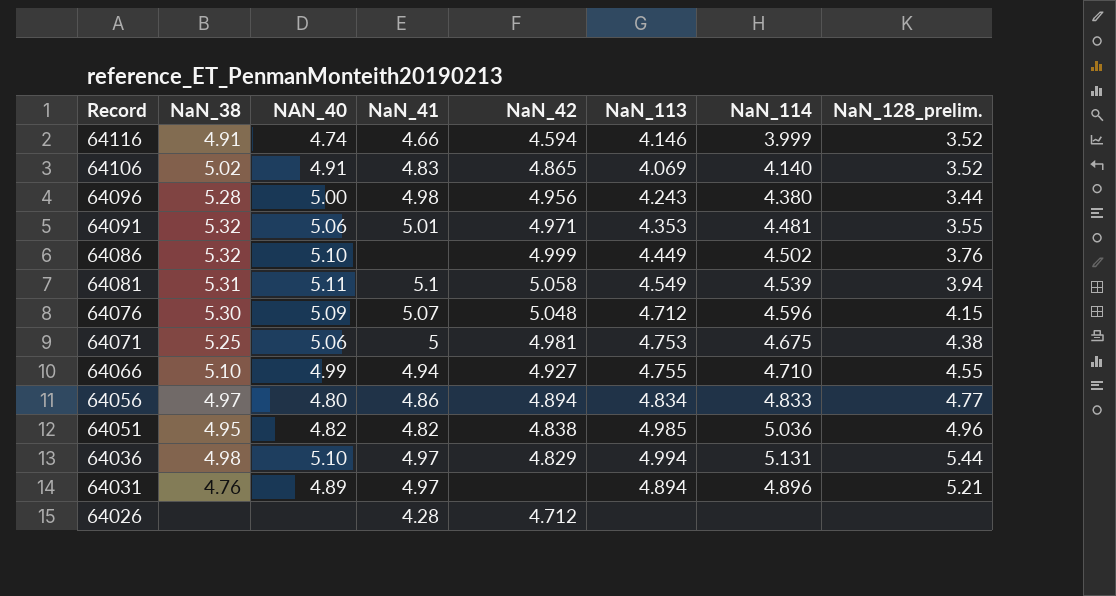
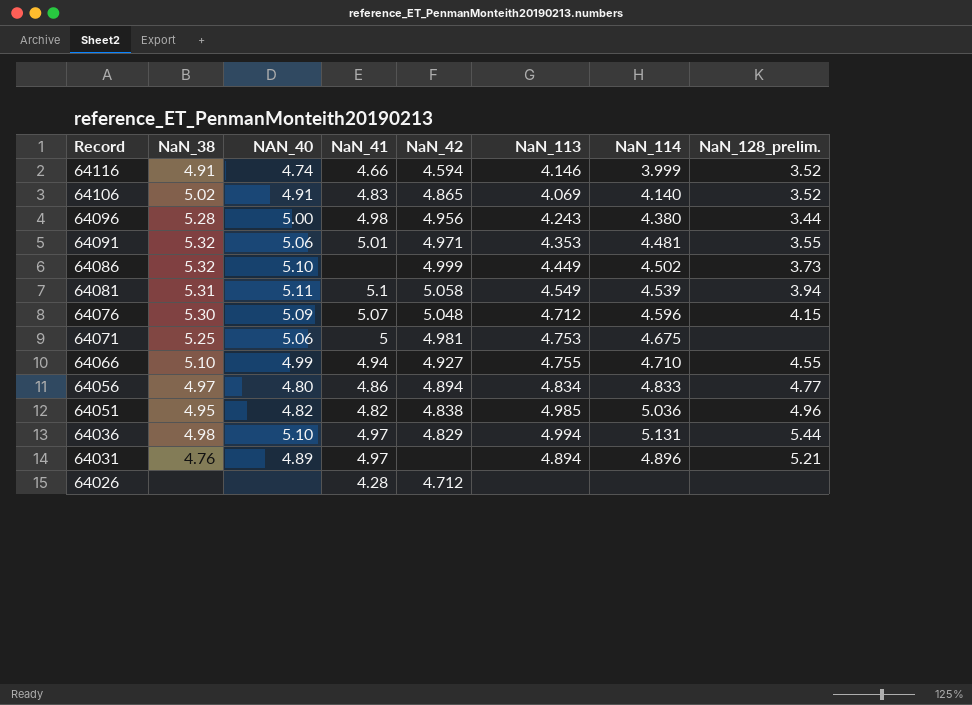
64086 | NaN_128_prelim.: 3.76 -> 3.73
64071 | NaN_128_prelim.: 4.38 -> none

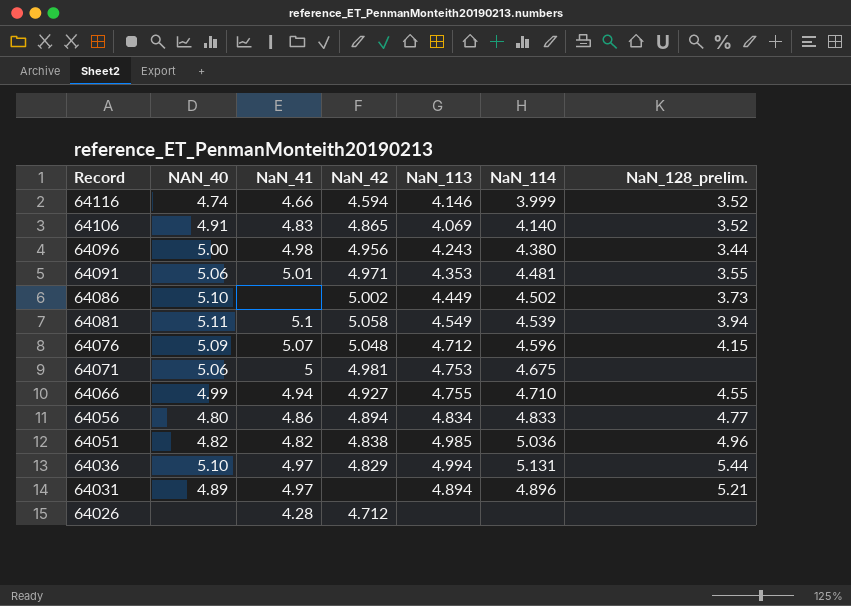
column NaN_38 | position: 2 -> none
64086 | NaN_42: 4.999 -> 5.002

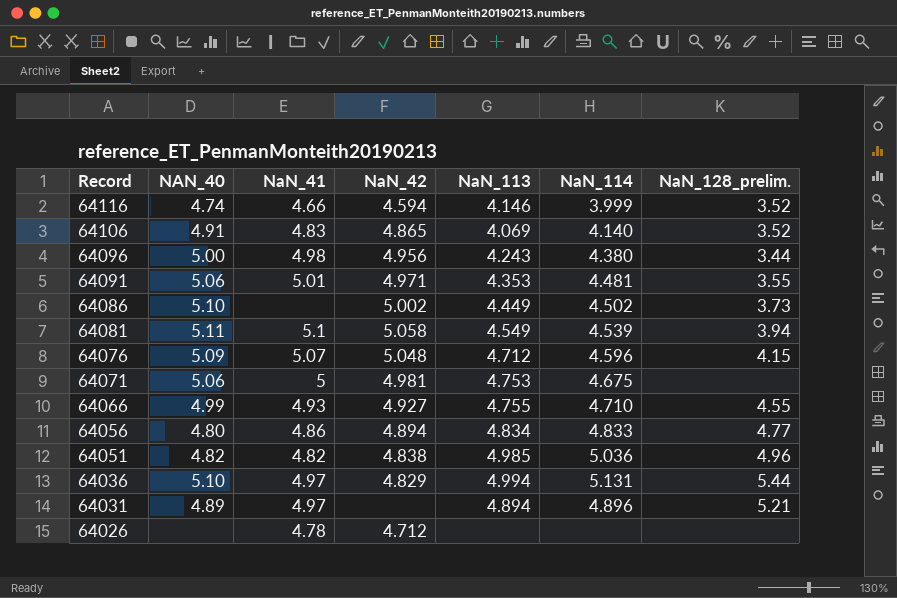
64066 | NaN_41: 4.94 -> 4.93
64026 | NaN_41: 4.28 -> 4.78

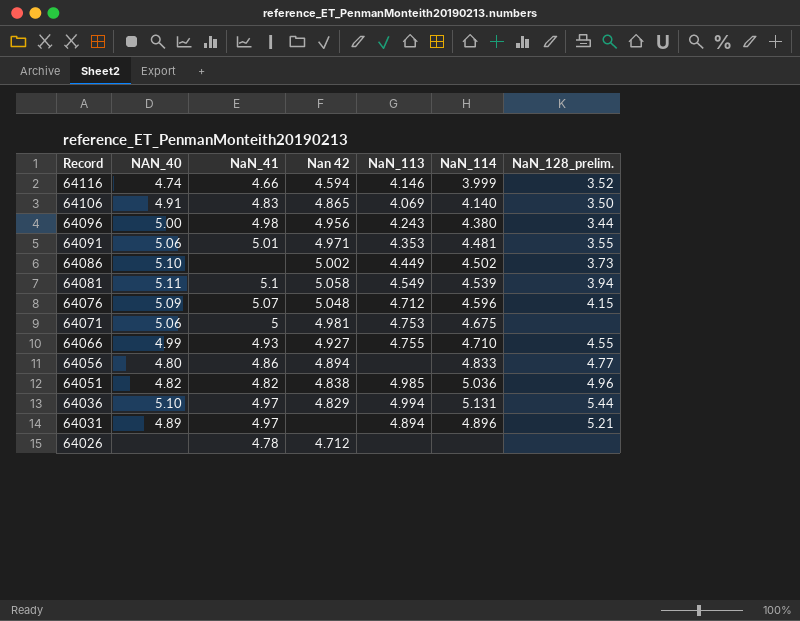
column name: NaN_42 -> Nan 42
64106 | NaN_128_prelim.: 3.52 -> 3.50
64056 | NaN_113: 4.834 -> none

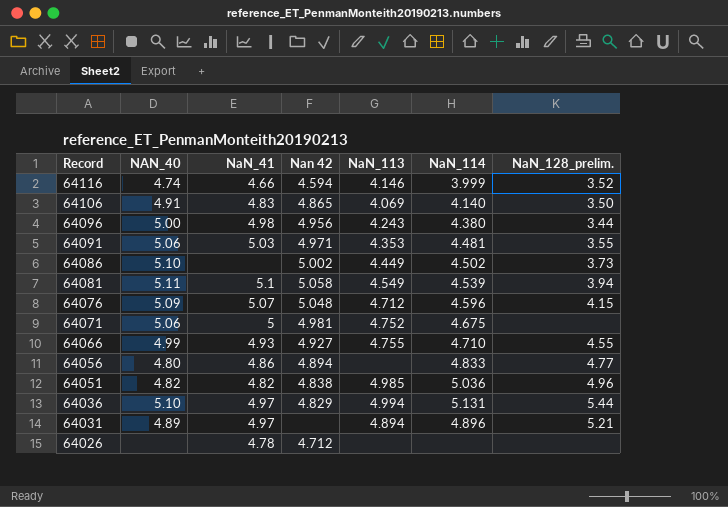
64091 | NaN_41: 5.01 -> 5.03
64071 | NaN_113: 4.753 -> 4.752

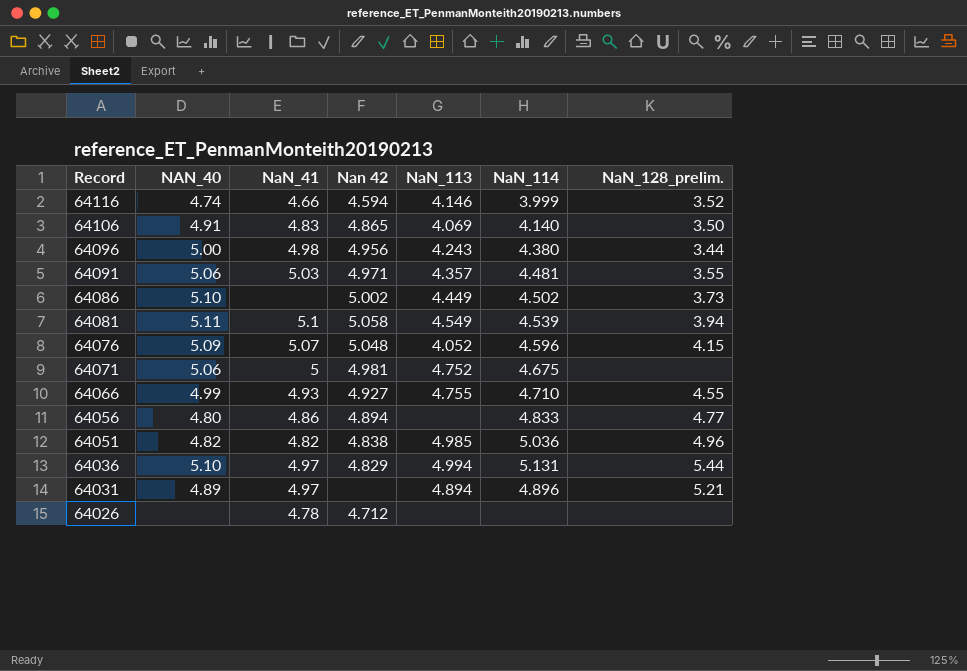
64091 | NaN_113: 4.353 -> 4.357
64076 | NaN_113: 4.712 -> 4.052

